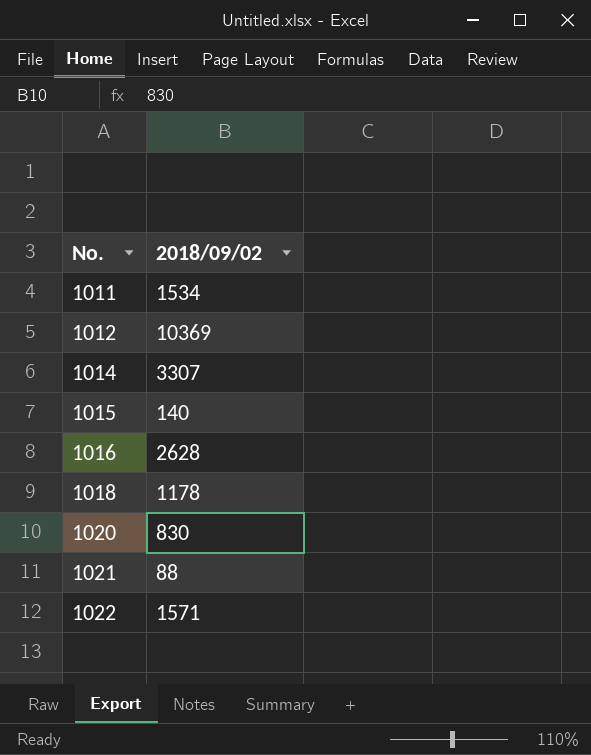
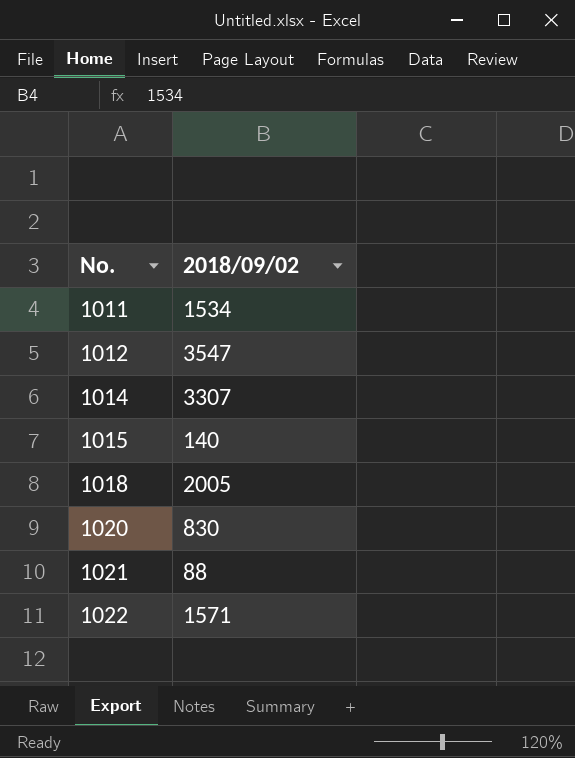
row 1016: 2628 -> none
1012 | 2018/09/02: 10369 -> 3547
1018 | 2018/09/02: 1178 -> 2005

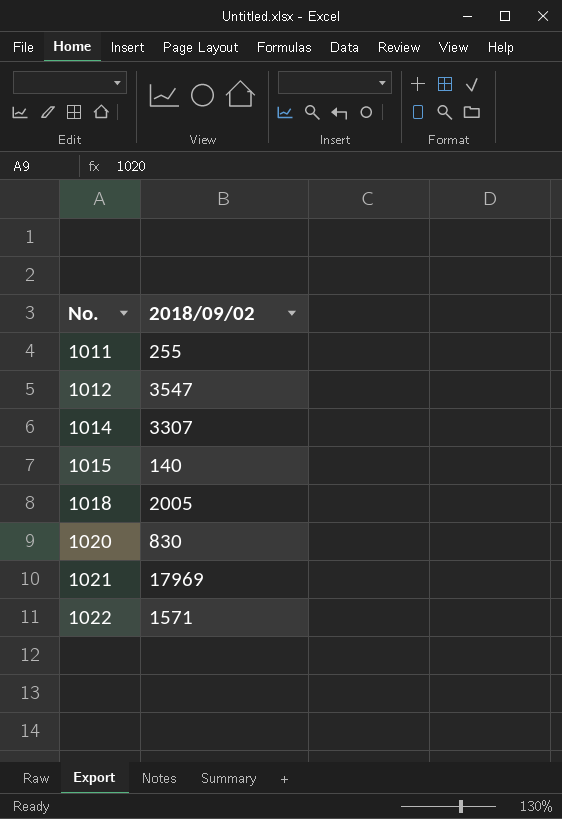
1011 | 2018/09/02: 1534 -> 255
1021 | 2018/09/02: 88 -> 17969

